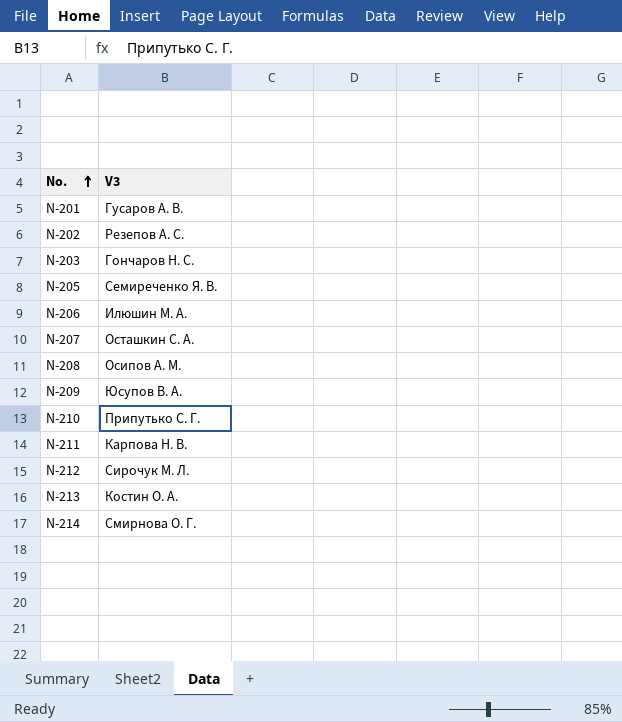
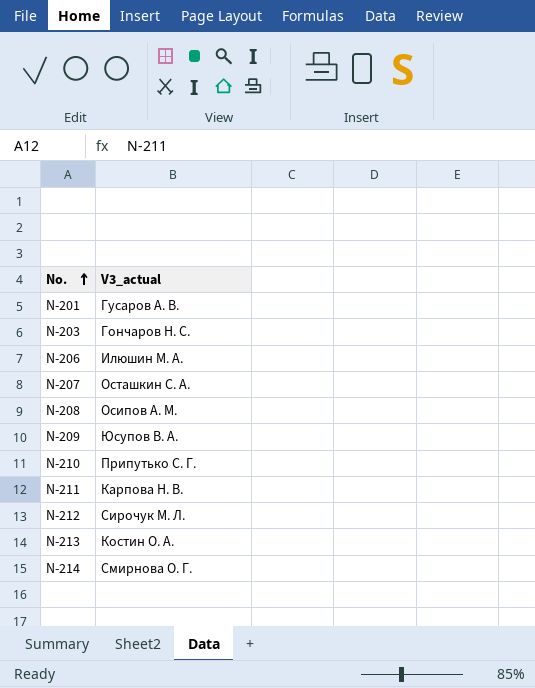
column name: V3 -> V3_actual
row N-202: Резепов А. С. -> none
row N-205: Семиреченко Я. В. -> none

